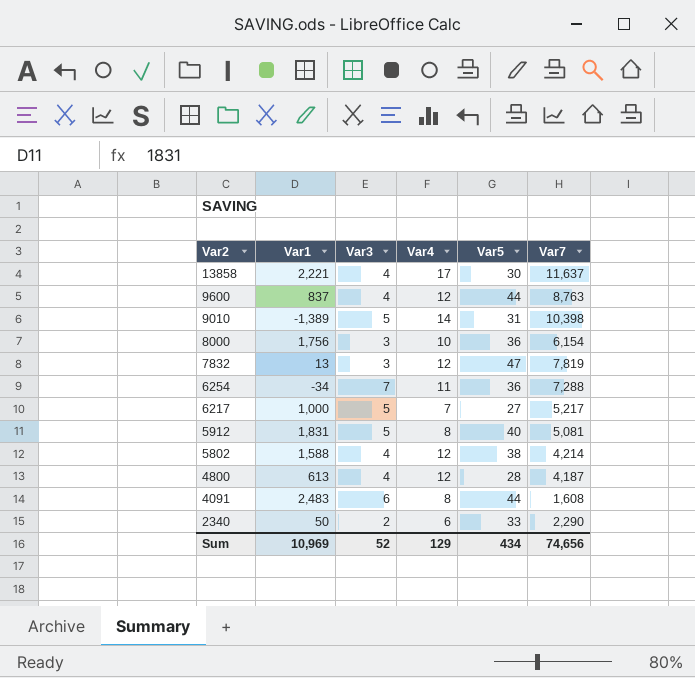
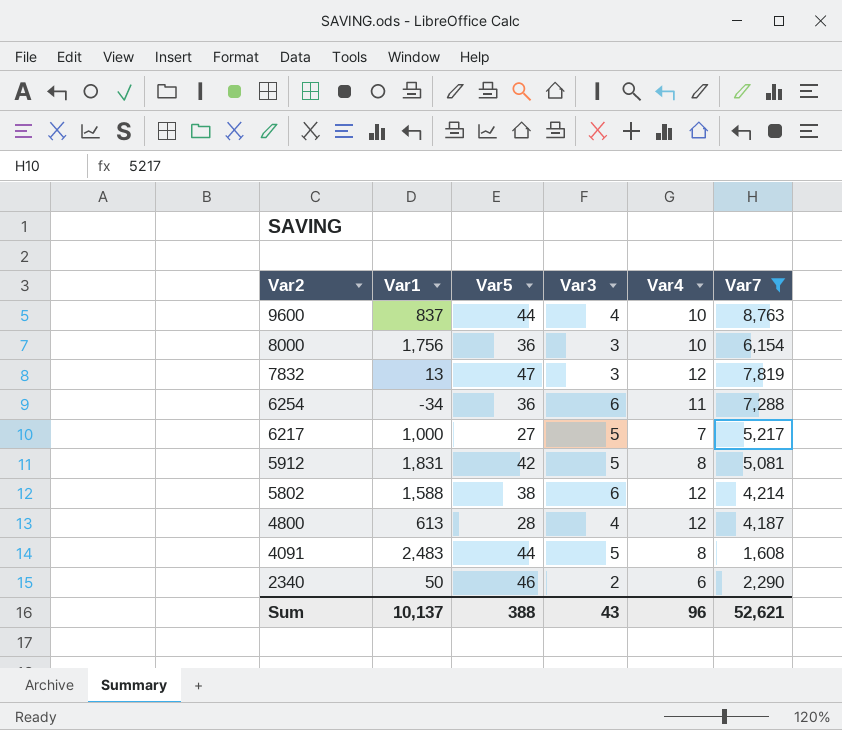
filter: none -> Var7 <= 8,763
column Var5 | position: 5 -> 3
9600 | Var4: 12 -> 10
6254 | Var3: 7 -> 6
5912 | Var5: 40 -> 42
5802 | Var3: 4 -> 6
4091 | Var3: 6 -> 5
2340 | Var5: 33 -> 46
Sum | Var1: 10,969 -> 10,137
Sum | Var5: 434 -> 388
Sum | Var3: 52 -> 43
Sum | Var4: 129 -> 96
Sum | Var7: 74,656 -> 52,621

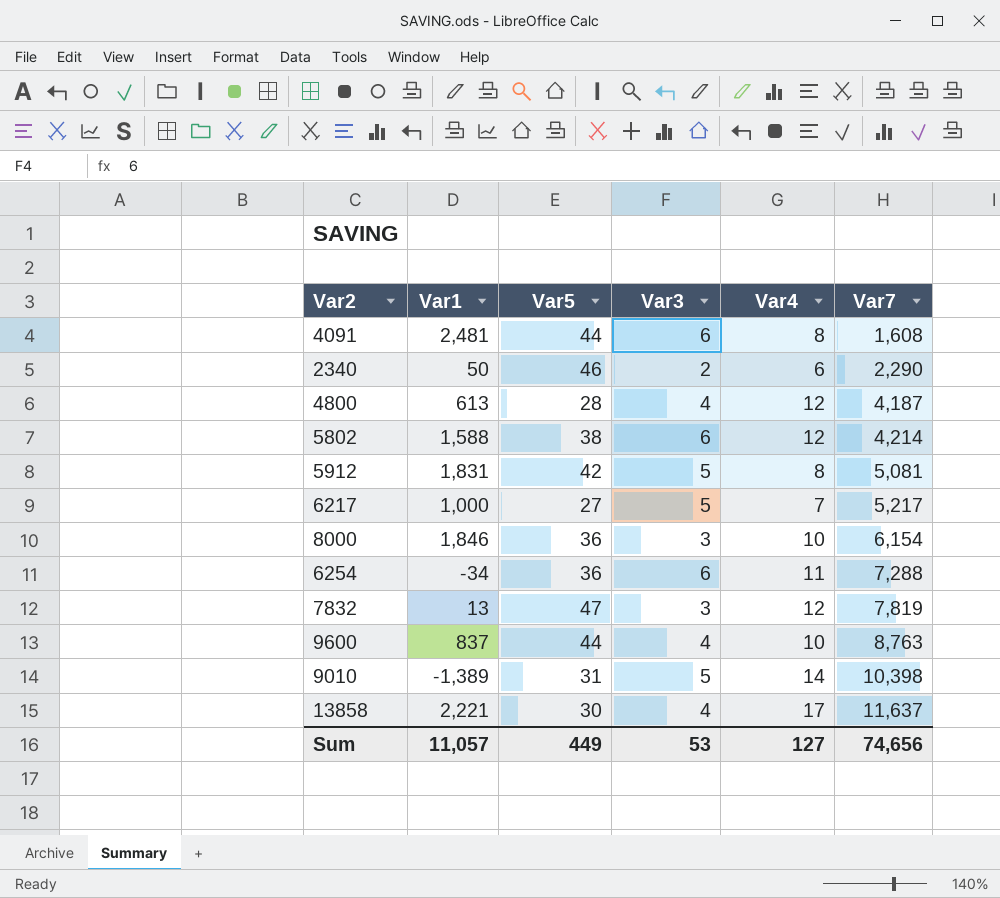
filter: Var7 <= 8,763 -> none
row order: Var2 descending -> Var7 ascending
4091 | Var1: 2,483 -> 2,481
4091 | Var3: 5 -> 6
8000 | Var1: 1,756 -> 1,846
Sum | Var1: 10,137 -> 11,057
Sum | Var5: 388 -> 449
Sum | Var3: 43 -> 53
Sum | Var4: 96 -> 127
Sum | Var7: 52,621 -> 74,656

